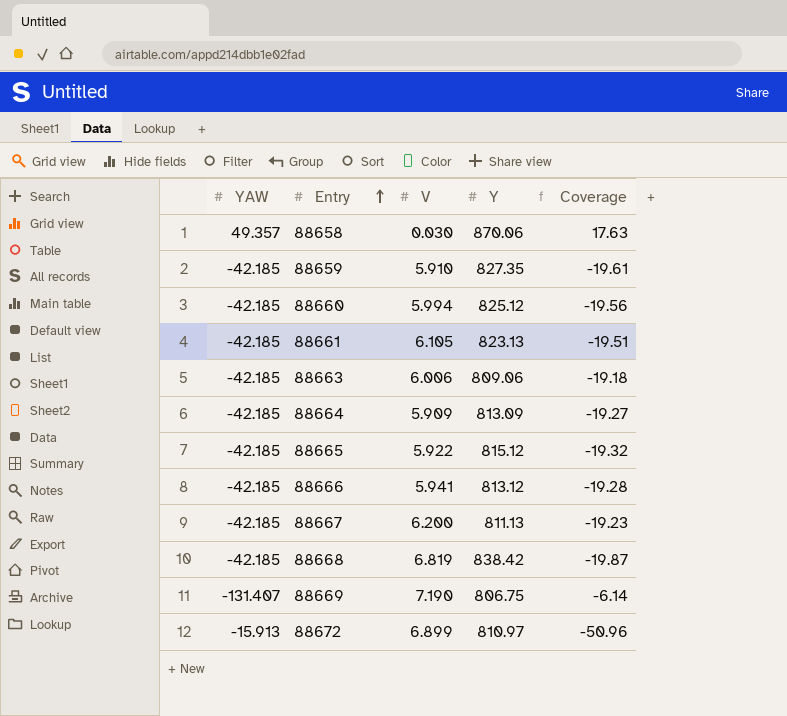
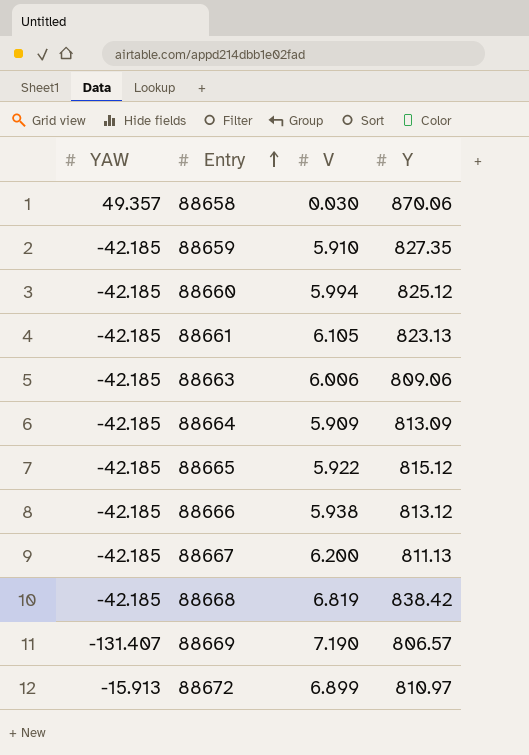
column Coverage | formula: [Y] / [YAW] -> none
88666 | V: 5.941 -> 5.938
88669 | Y: 806.75 -> 806.57

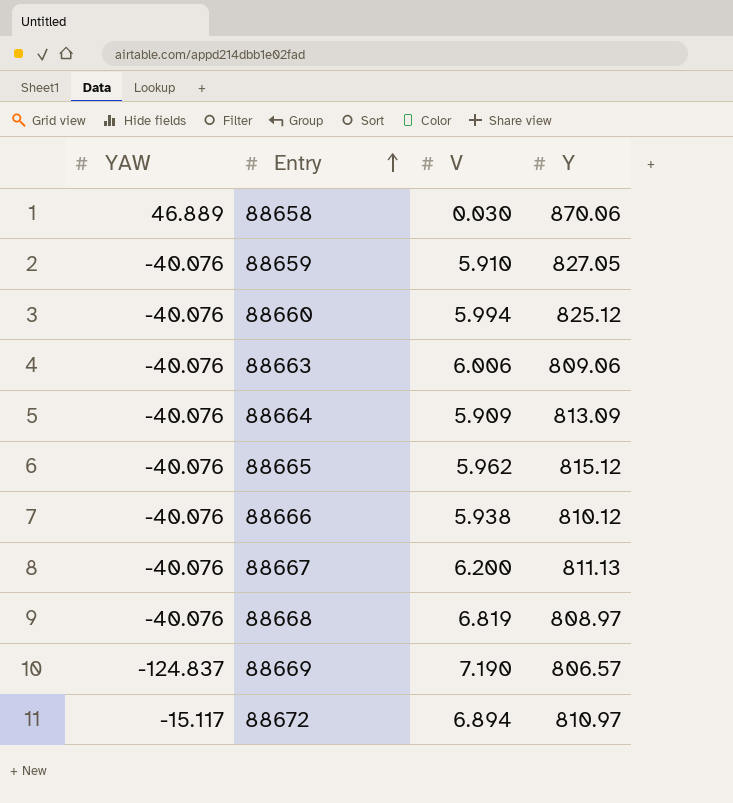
row 88661: -42.185 | 6.105 | 823.13 -> none
88658 | YAW: 49.357 -> 46.889
88659 | YAW: -42.185 -> -40.076
88659 | Y: 827.35 -> 827.05
88660 | YAW: -42.185 -> -40.076
88663 | YAW: -42.185 -> -40.076
88664 | YAW: -42.185 -> -40.076
88665 | YAW: -42.185 -> -40.076
88665 | V: 5.922 -> 5.962
88666 | YAW: -42.185 -> -40.076
88666 | Y: 813.12 -> 810.12
88667 | YAW: -42.185 -> -40.076
88668 | YAW: -42.185 -> -40.076
88668 | Y: 838.42 -> 808.97
88669 | YAW: -131.407 -> -124.837
88672 | YAW: -15.913 -> -15.117
88672 | V: 6.899 -> 6.894

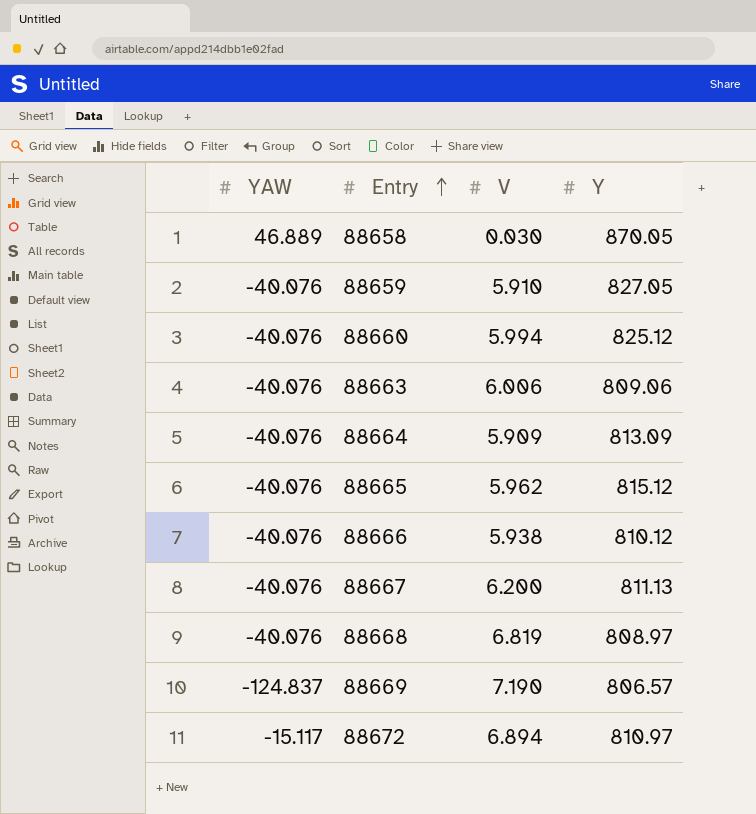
88658 | Y: 870.06 -> 870.05

